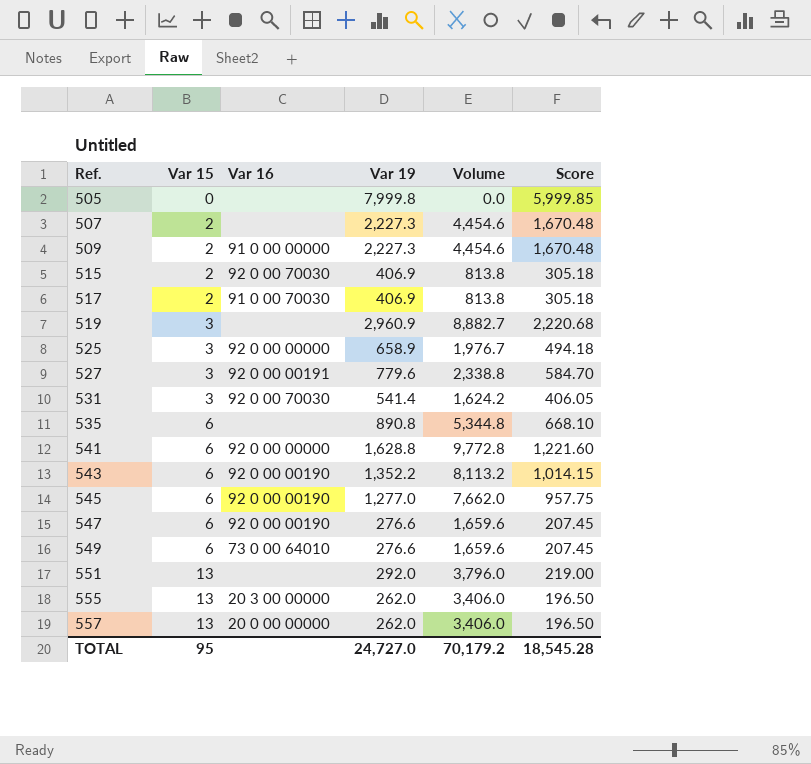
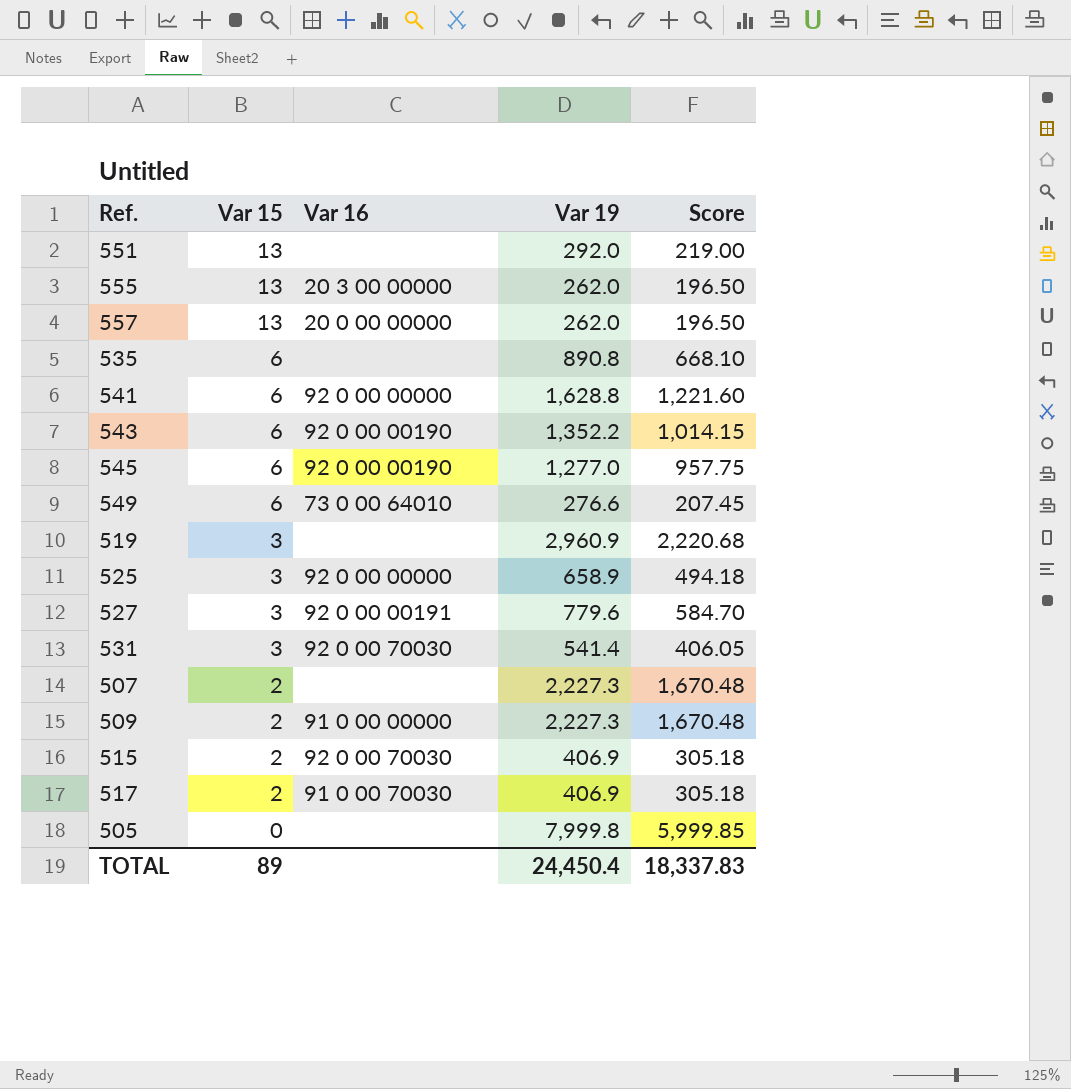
row order: Ref. ascending -> Var 15 descending
column Volume | formula: [Var 15] * [Var 19] -> none
row 547: 6 | 92 0 00 00190 | 276.6 | 1,659.6 | 207.45 -> none
TOTAL | Var 15: 95 -> 89
TOTAL | Var 19: 24,727.0 -> 24,450.4
TOTAL | Score: 18,545.28 -> 18,337.83

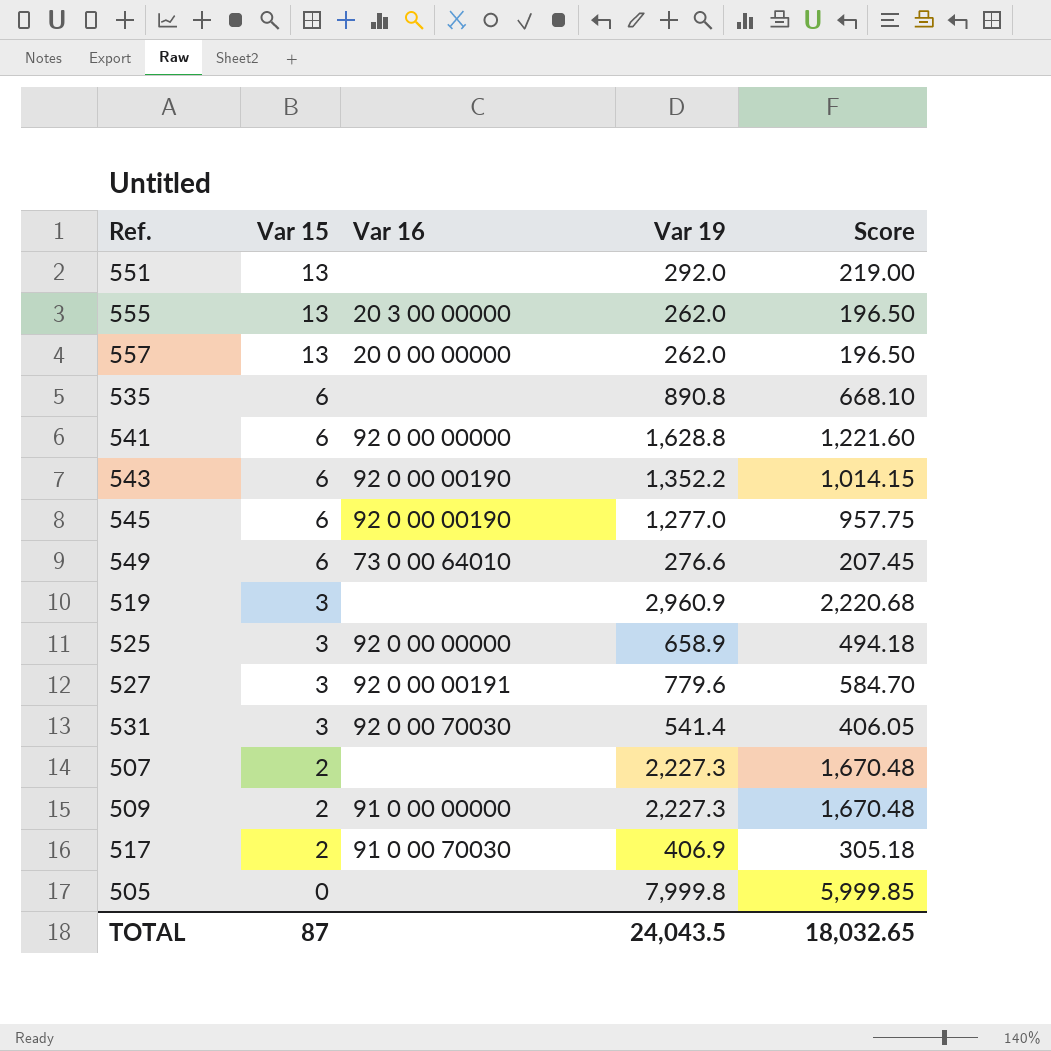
row 515: 2 | 92 0 00 70030 | 406.9 | 305.18 -> none
TOTAL | Var 15: 89 -> 87
TOTAL | Var 19: 24,450.4 -> 24,043.5
TOTAL | Score: 18,337.83 -> 18,032.65

